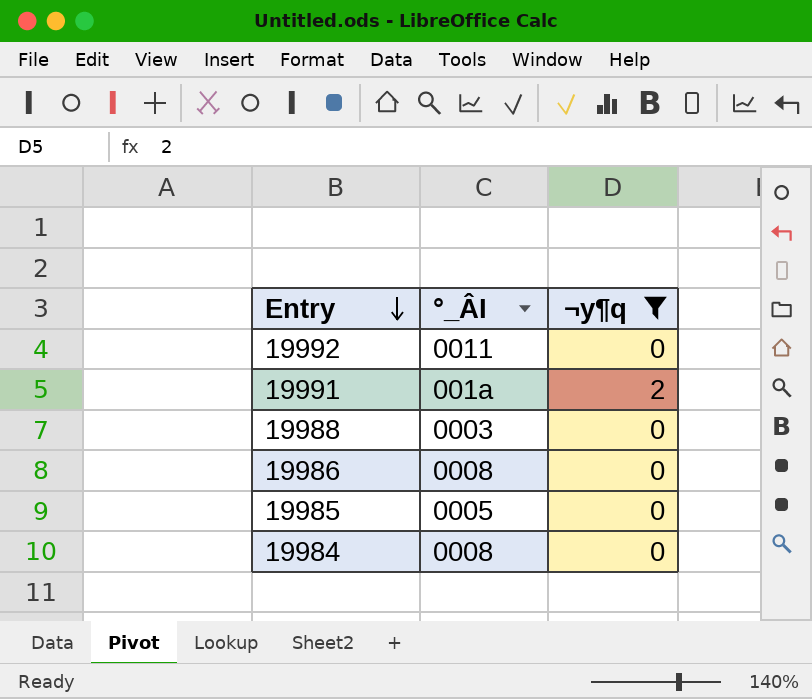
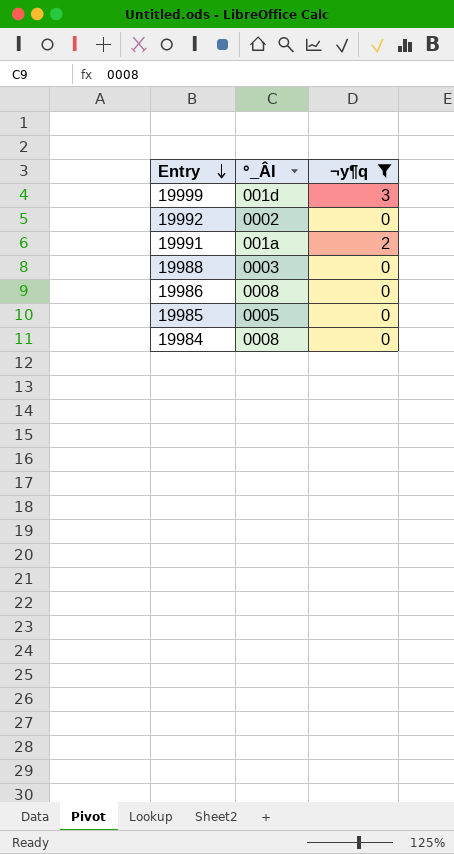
row 19999: none -> 001d | 3
19992 | °_ÂI: 0011 -> 0002

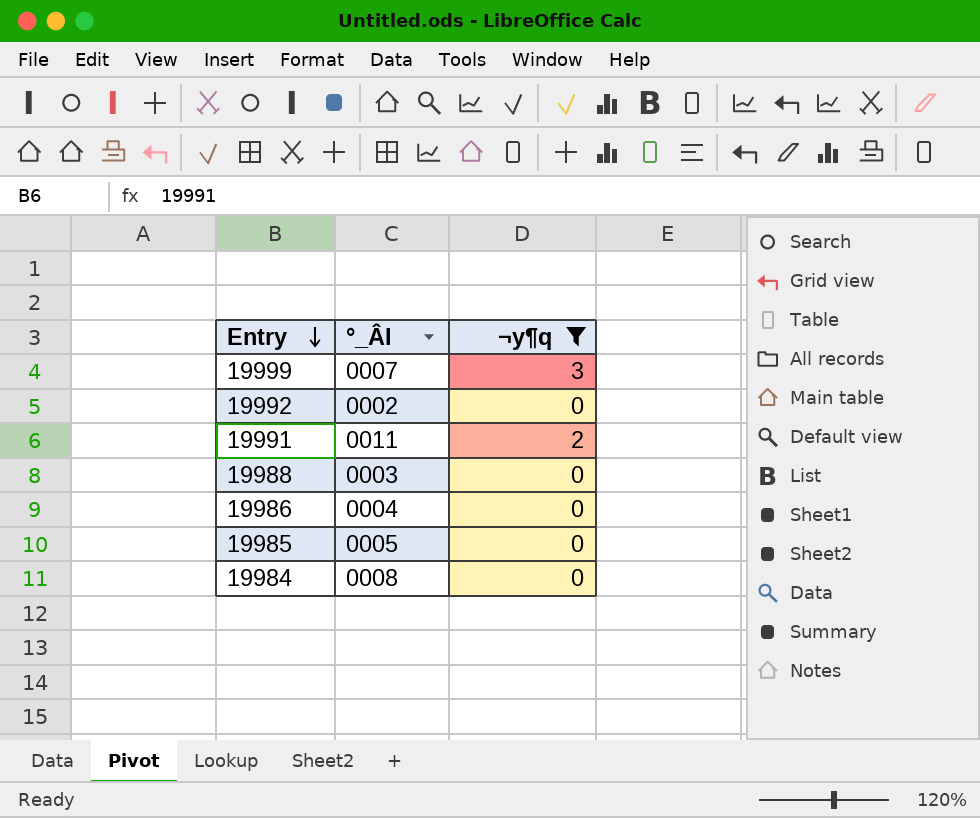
19999 | °_ÂI: 001d -> 0007
19991 | °_ÂI: 001a -> 0011
19986 | °_ÂI: 0008 -> 0004

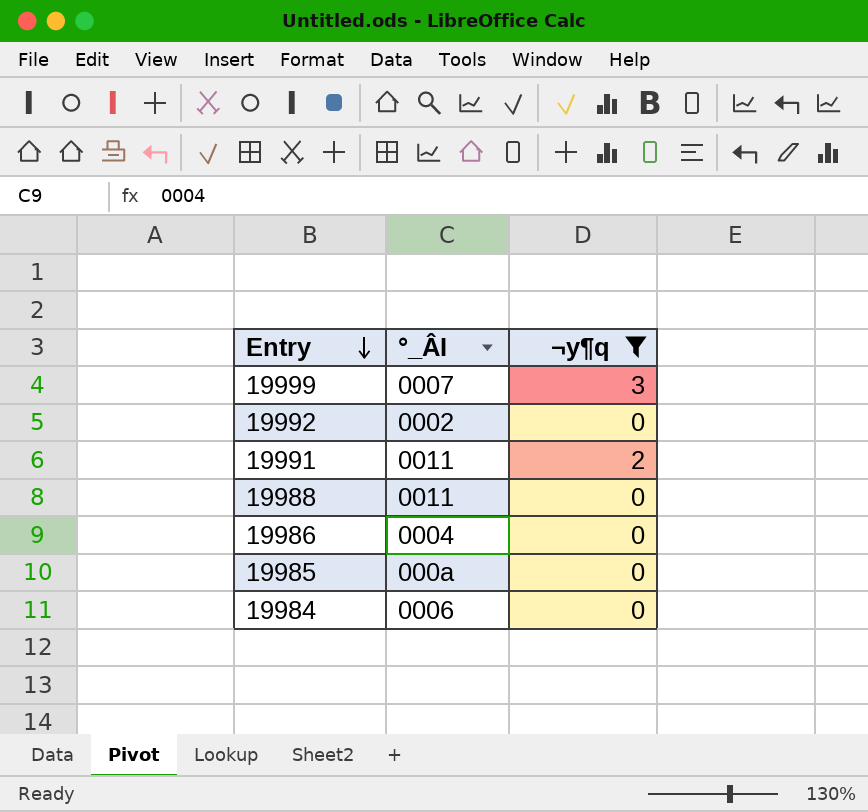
19988 | °_ÂI: 0003 -> 0011
19985 | °_ÂI: 0005 -> 000a
19984 | °_ÂI: 0008 -> 0006

